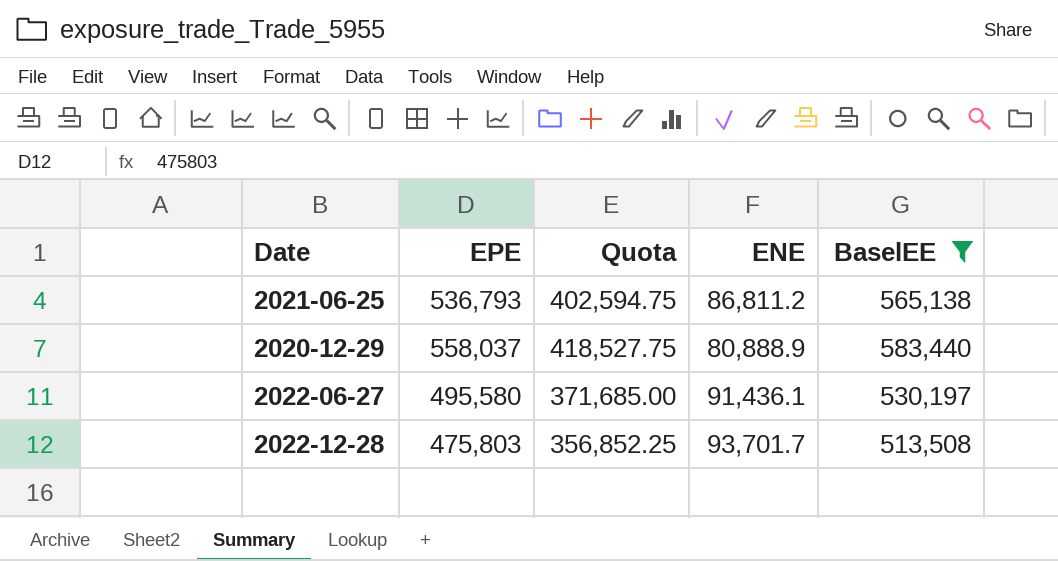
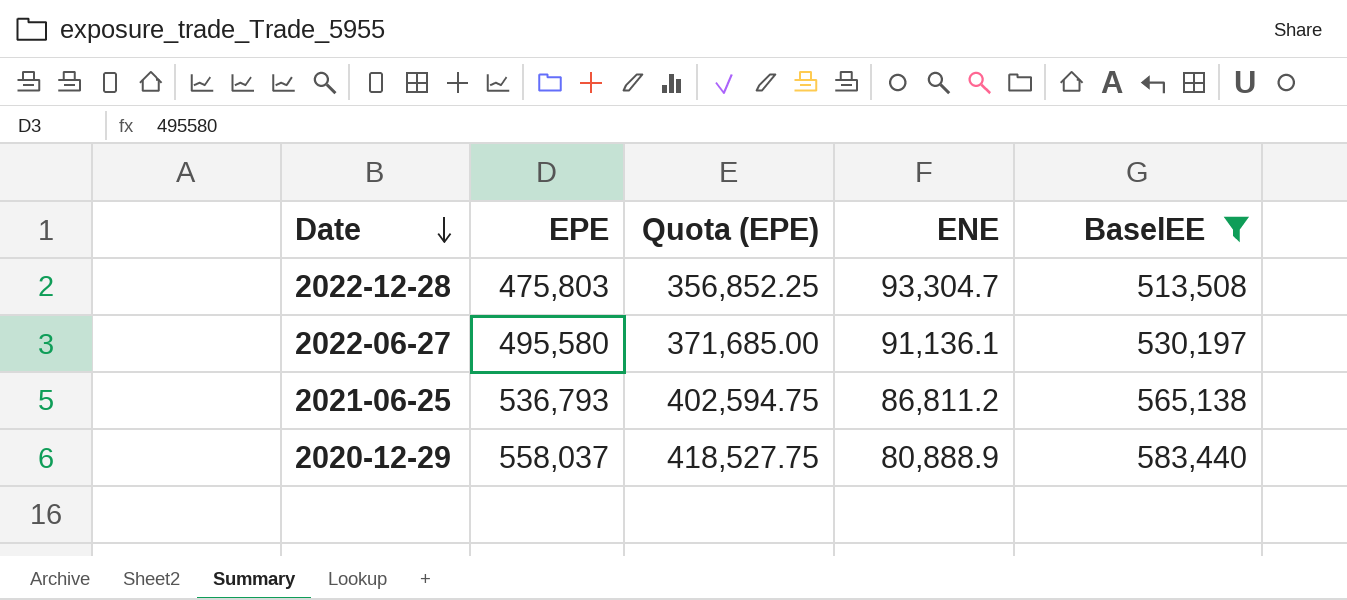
row order: none -> Date descending
column name: Quota -> Quota (EPE)
2022-12-28 | ENE: 93,701.7 -> 93,304.7
2022-06-27 | ENE: 91,436.1 -> 91,136.1

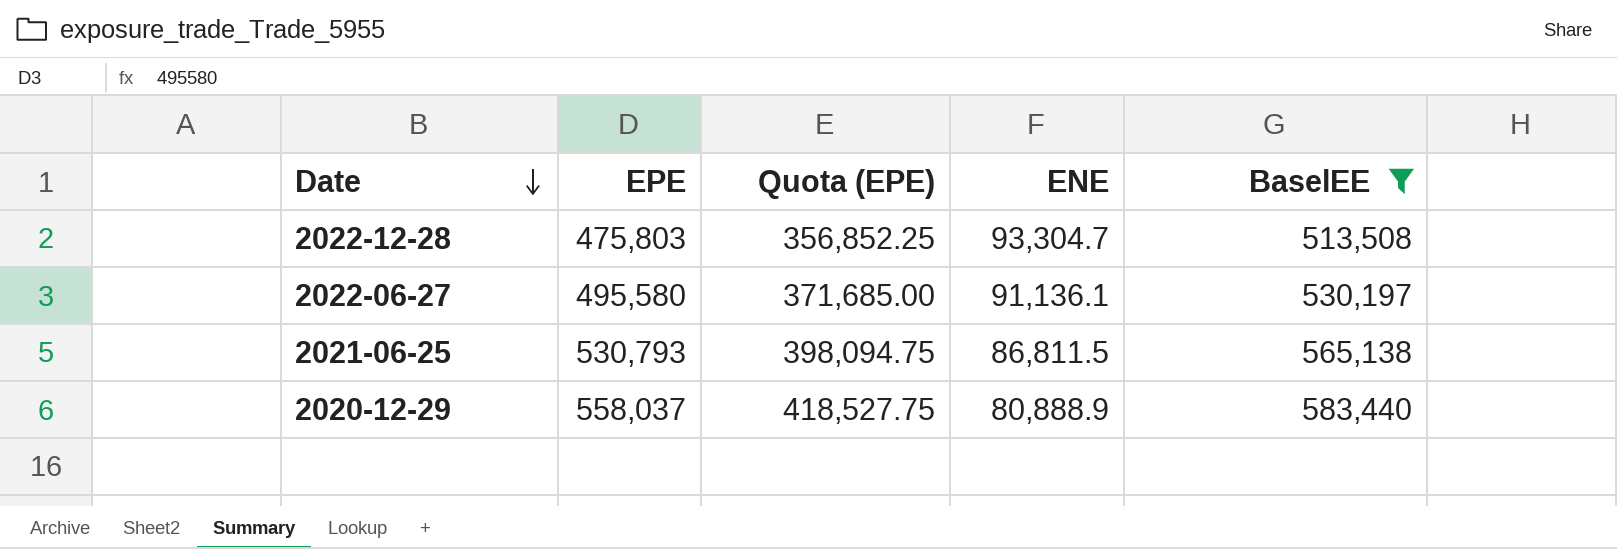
2021-06-25 | EPE: 536,793 -> 530,793
2021-06-25 | Quota (EPE): 402,594.75 -> 398,094.75
2021-06-25 | ENE: 86,811.2 -> 86,811.5

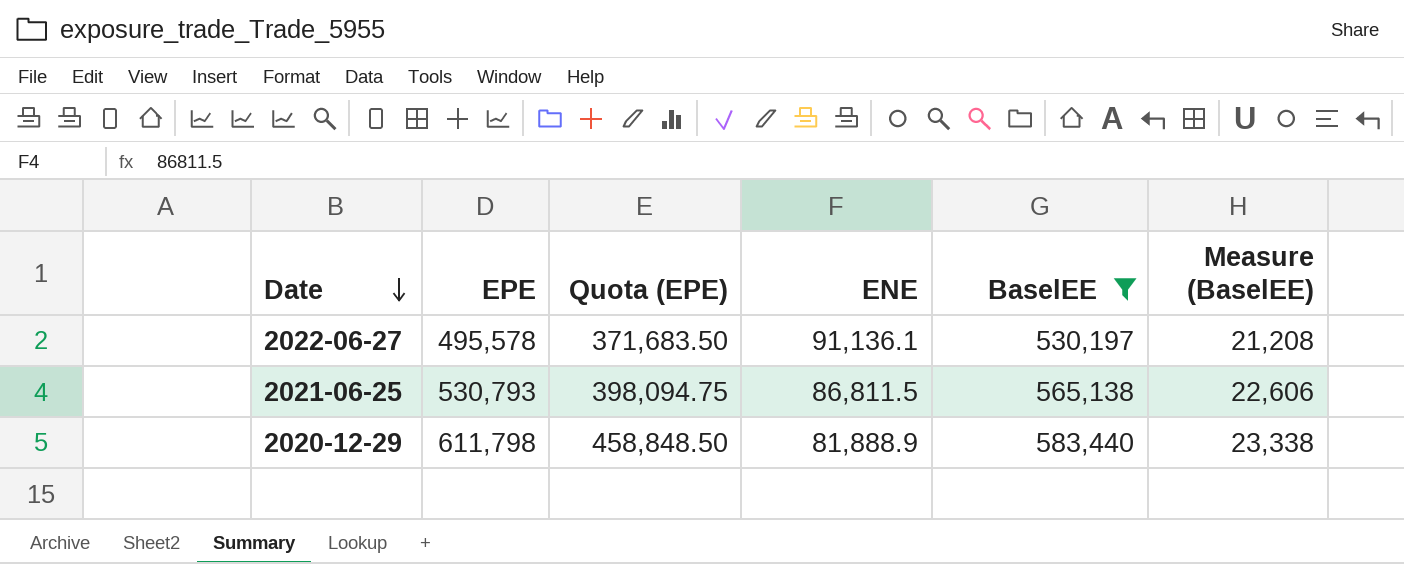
column Measure (BaselEE) | formula: none -> [BaselEE] * 0.04
row 2022-12-28: 475,803 | 356,852.25 | 93,304.7 | 513,508 -> none
2022-06-27 | EPE: 495,580 -> 495,578
2022-06-27 | Quota (EPE): 371,685.00 -> 371,683.50
2020-12-29 | EPE: 558,037 -> 611,798
2020-12-29 | Quota (EPE): 418,527.75 -> 458,848.50
2020-12-29 | ENE: 80,888.9 -> 81,888.9

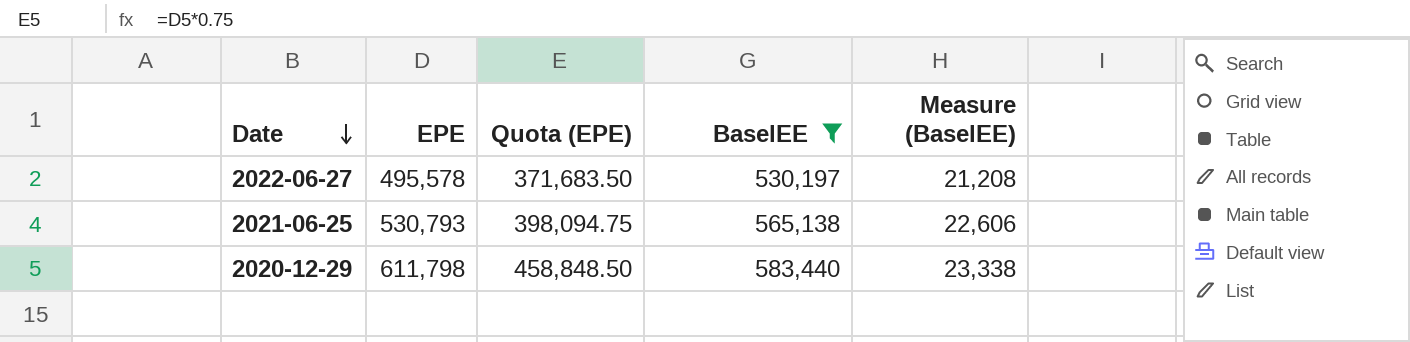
column ENE | position: 4 -> none

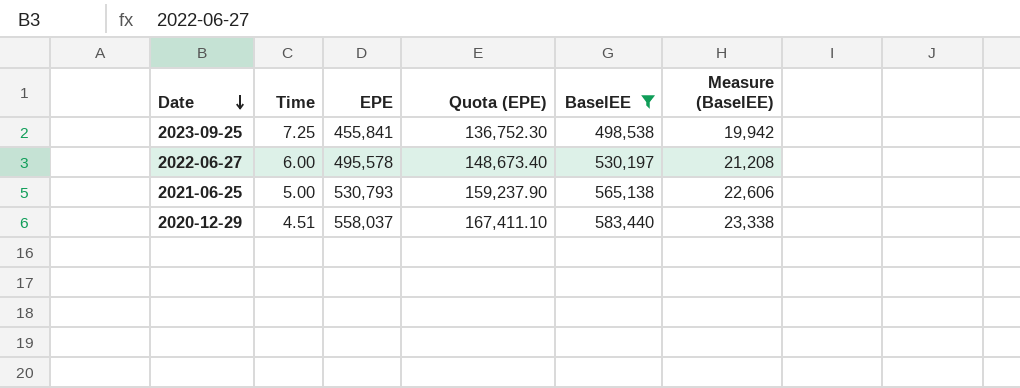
column Time | position: none -> 2
column Quota (EPE) | formula: [EPE] * 0.75 -> [EPE] * 0.3
row 2023-09-25: none -> 7.25 | 455,841 | 136,752.30 | 498,538 | 19,942
2020-12-29 | EPE: 611,798 -> 558,037

